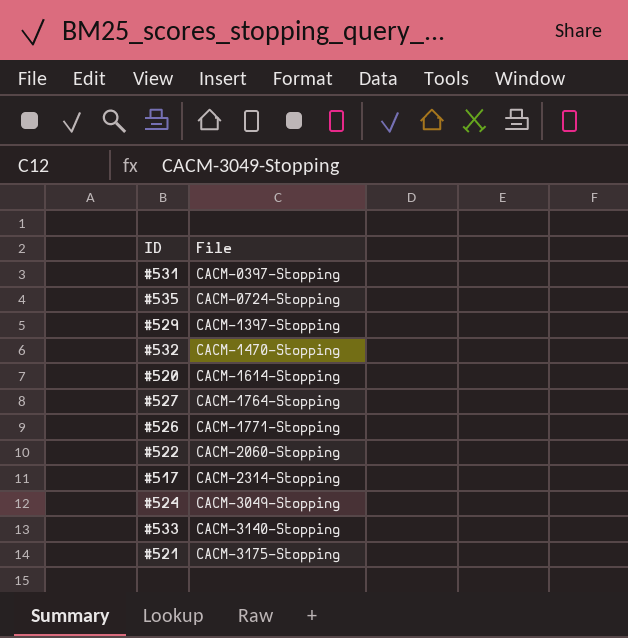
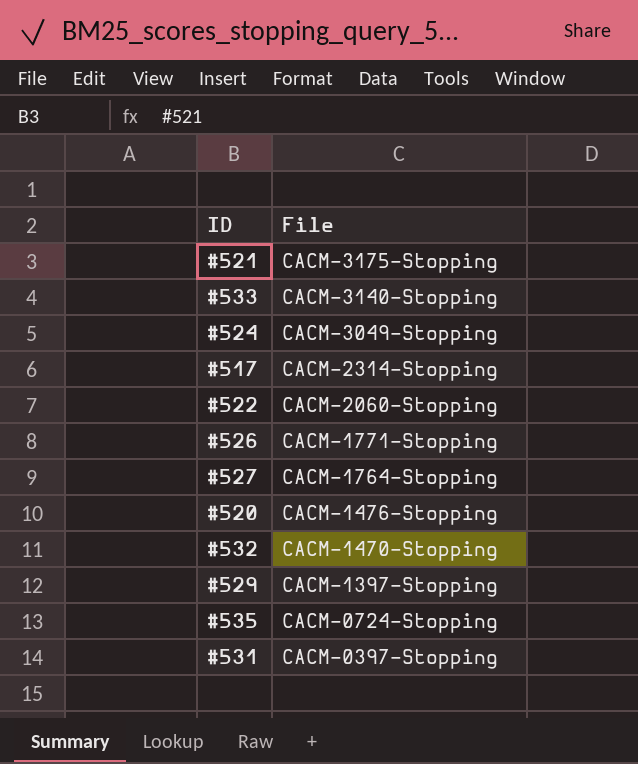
row order: File ascending -> File descending
#520 | File: CACM-1614-Stopping -> CACM-1476-Stopping

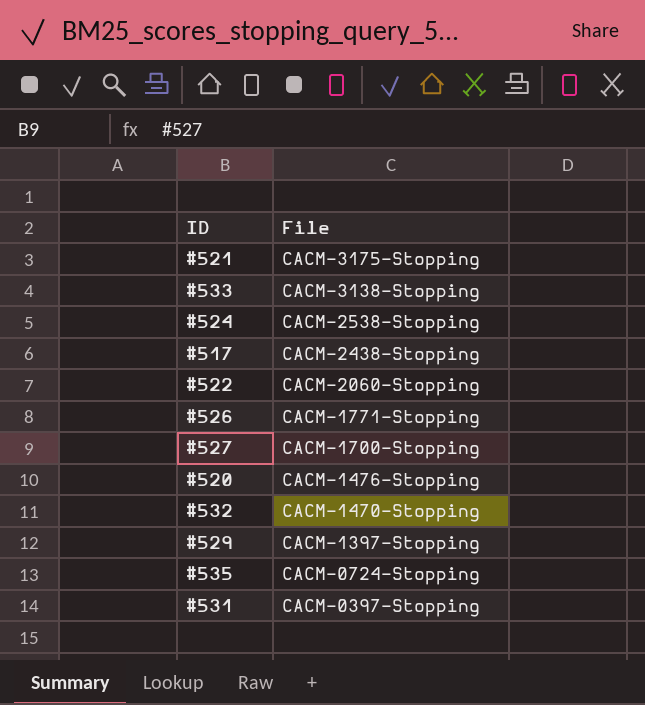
#533 | File: CACM-3140-Stopping -> CACM-3138-Stopping
#524 | File: CACM-3049-Stopping -> CACM-2538-Stopping
#517 | File: CACM-2314-Stopping -> CACM-2438-Stopping
#527 | File: CACM-1764-Stopping -> CACM-1700-Stopping

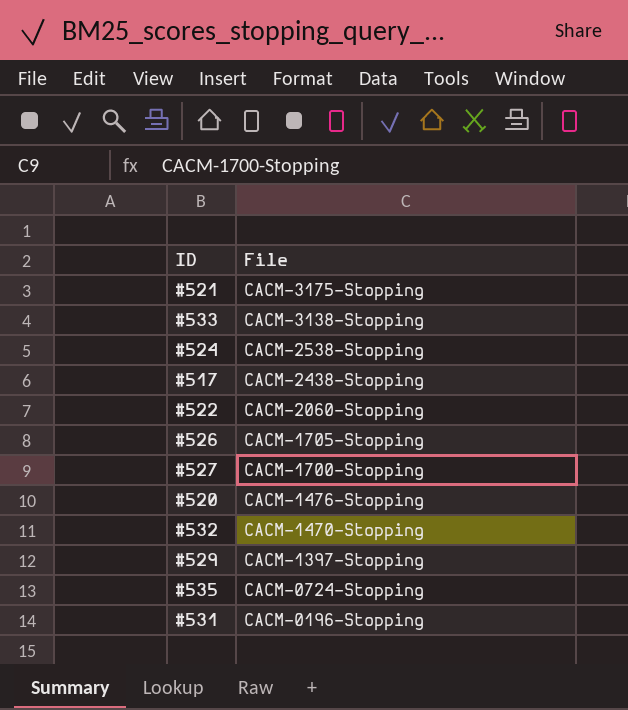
#526 | File: CACM-1771-Stopping -> CACM-1705-Stopping
#531 | File: CACM-0397-Stopping -> CACM-0196-Stopping

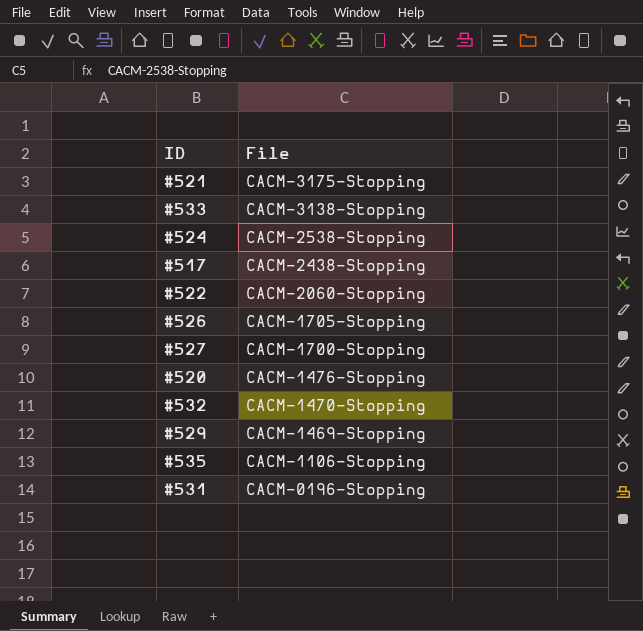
#529 | File: CACM-1397-Stopping -> CACM-1469-Stopping
#535 | File: CACM-0724-Stopping -> CACM-1106-Stopping

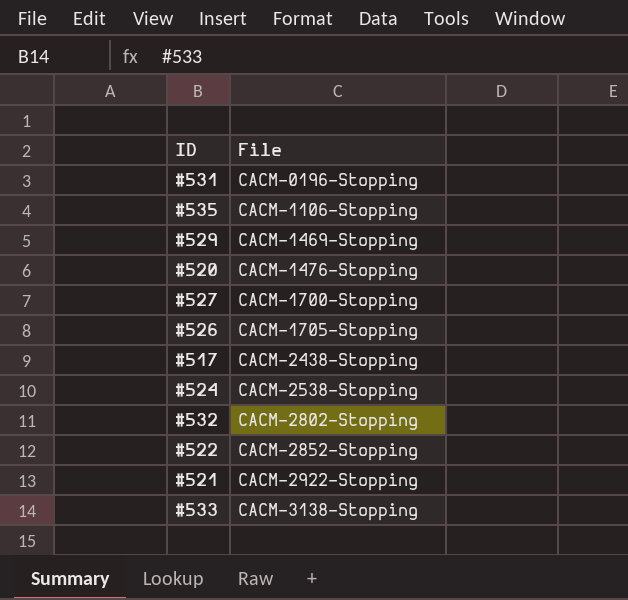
row order: File descending -> File ascending
#532 | File: CACM-1470-Stopping -> CACM-2802-Stopping
#522 | File: CACM-2060-Stopping -> CACM-2852-Stopping
#521 | File: CACM-3175-Stopping -> CACM-2922-Stopping

